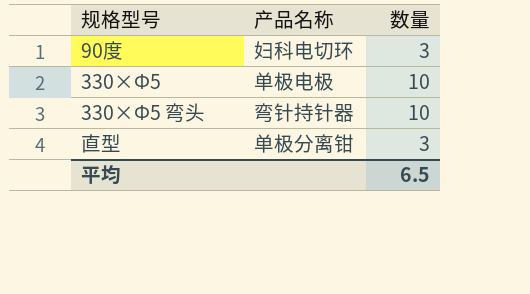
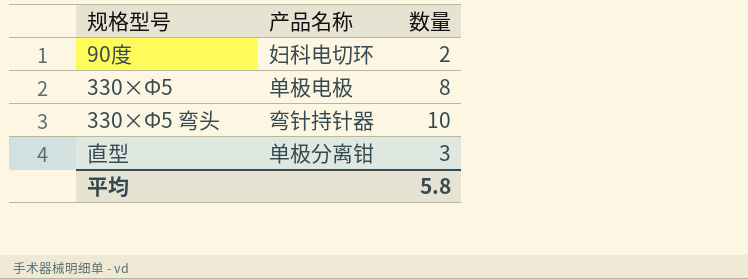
90度 | 数量: 3 -> 2
330×Ф5 | 数量: 10 -> 8
平均 | 数量: 6.5 -> 5.8

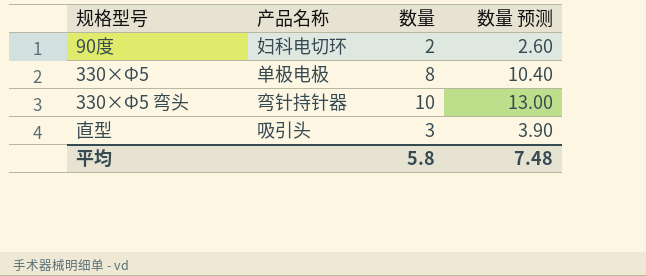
column 数量 预测 | formula: none -> [数量] * 1.3
直型 | 产品名称: 单极分离钳 -> 吸引头

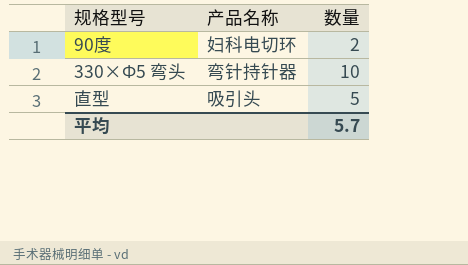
column 数量 预测 | formula: [数量] * 1.3 -> none
row 330×Ф5: 单极电极 | 8 | 10.40 -> none
直型 | 数量: 3 -> 5
平均 | 数量: 5.8 -> 5.7

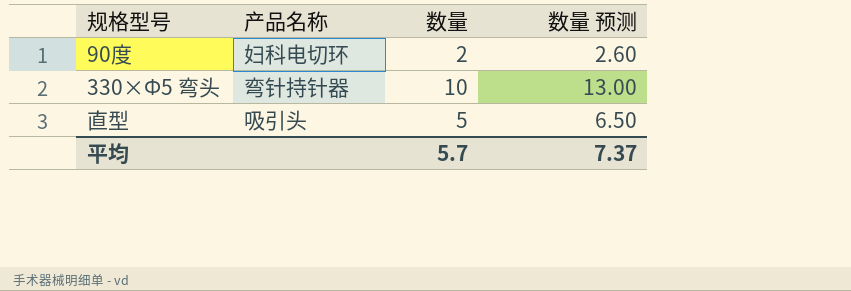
column 数量 预测 | formula: none -> [数量] * 1.3

